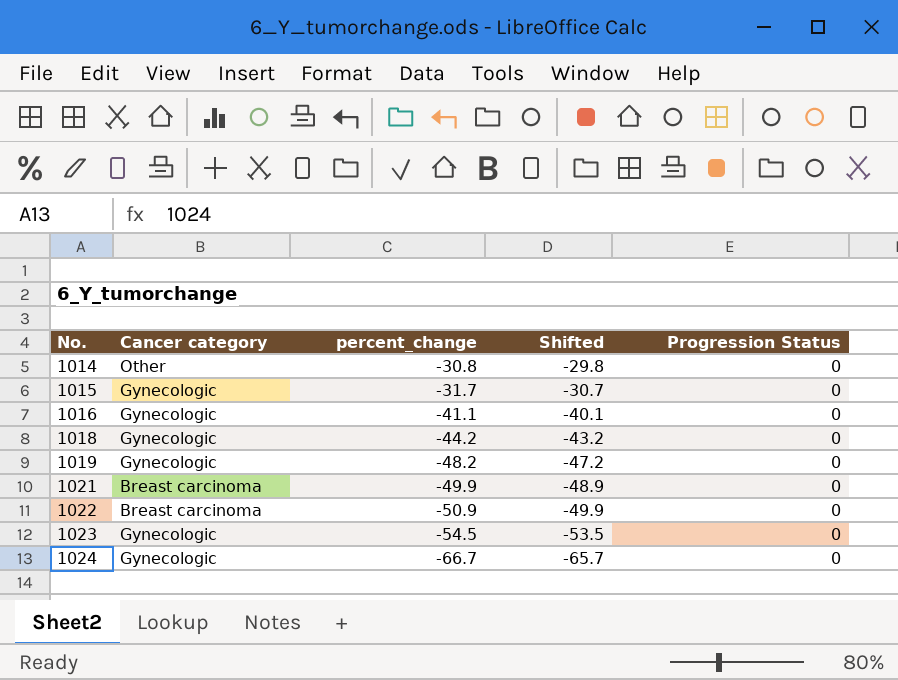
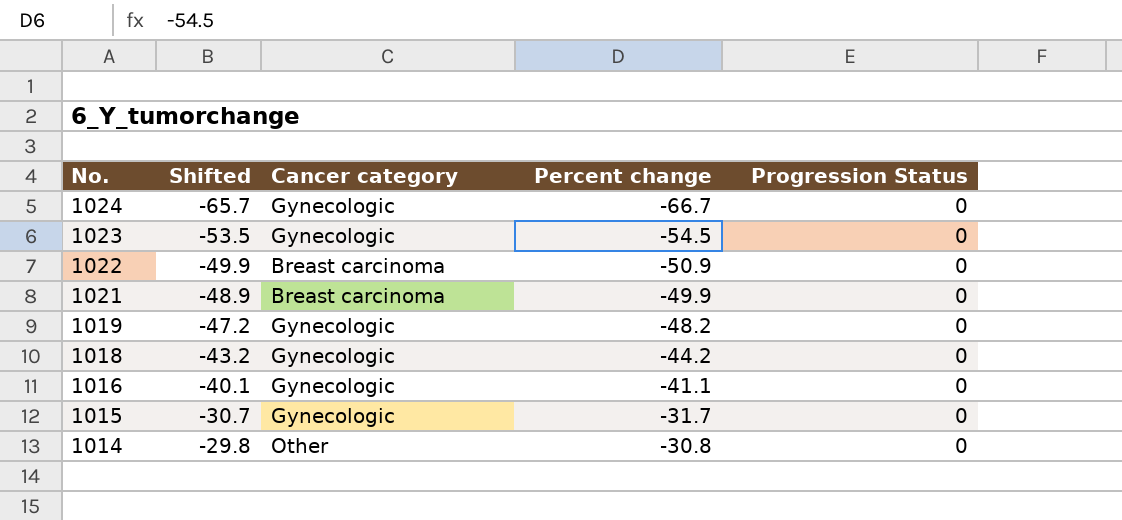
row order: No. ascending -> No. descending
column Shifted | position: 4 -> 2
column name: percent_change -> Percent change

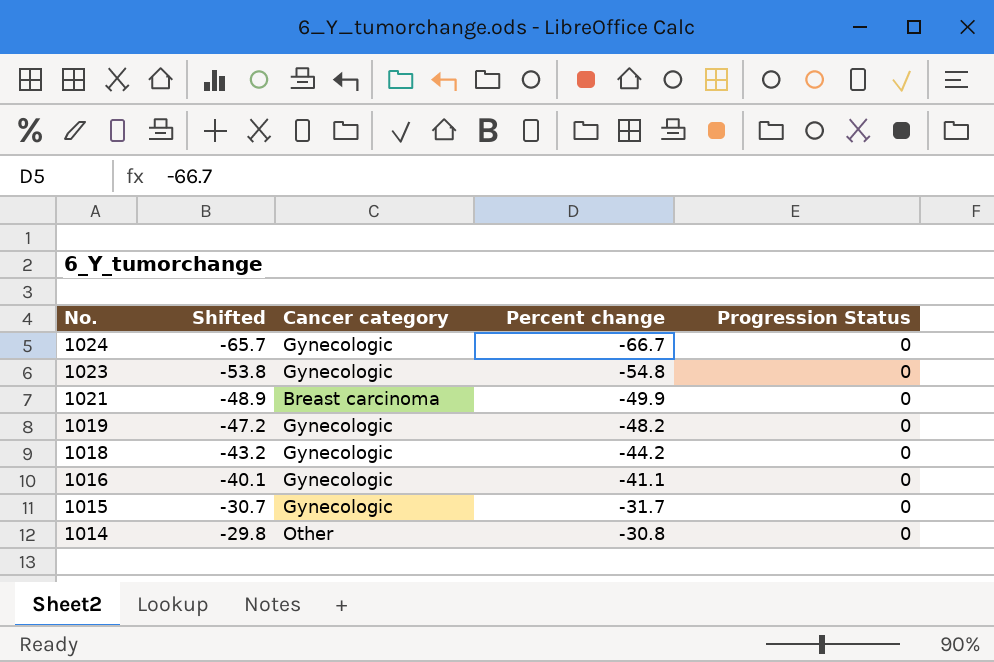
row 1022: -49.9 | Breast carcinoma | -50.9 | 0 -> none
1023 | Shifted: -53.5 -> -53.8
1023 | Percent change: -54.5 -> -54.8

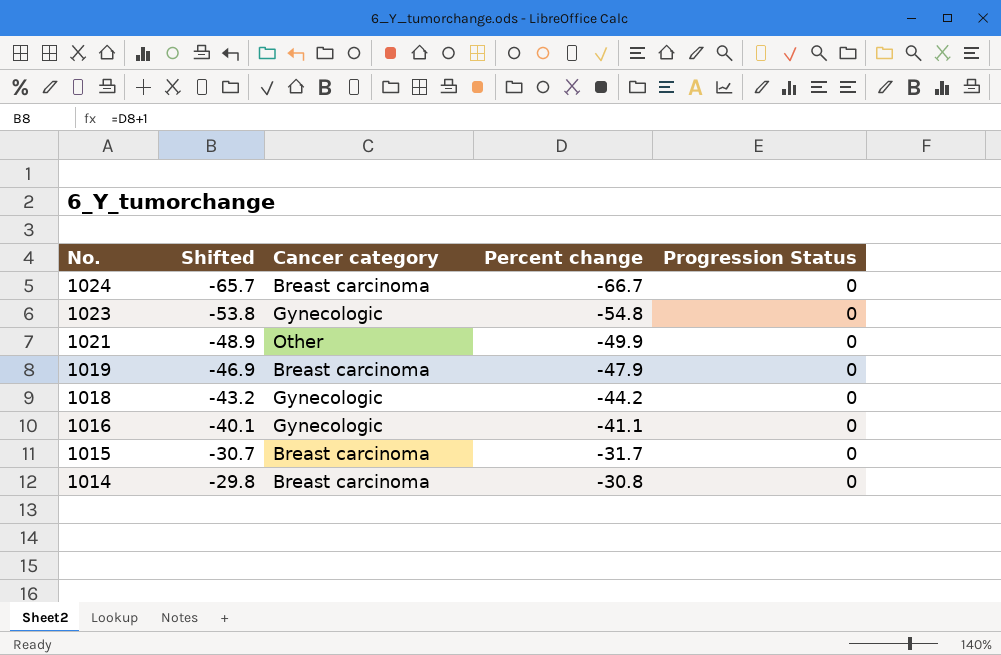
1024 | Cancer category: Gynecologic -> Breast carcinoma
1021 | Cancer category: Breast carcinoma -> Other
1019 | Shifted: -47.2 -> -46.9
1019 | Cancer category: Gynecologic -> Breast carcinoma
1019 | Percent change: -48.2 -> -47.9
1015 | Cancer category: Gynecologic -> Breast carcinoma
1014 | Cancer category: Other -> Breast carcinoma

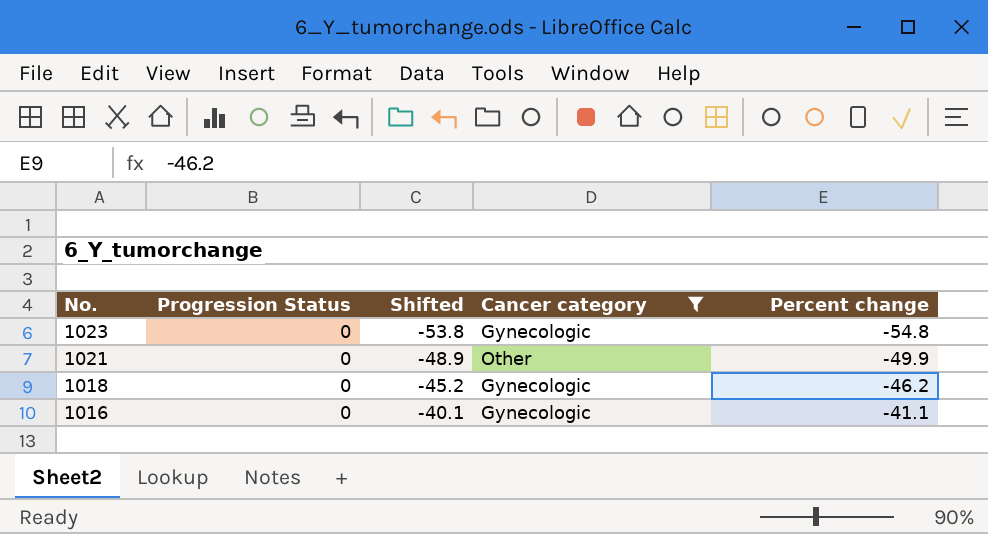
filter: none -> Cancer category != Breast carcinoma
column Progression Status | position: 5 -> 2
1018 | Shifted: -43.2 -> -45.2
1018 | Percent change: -44.2 -> -46.2

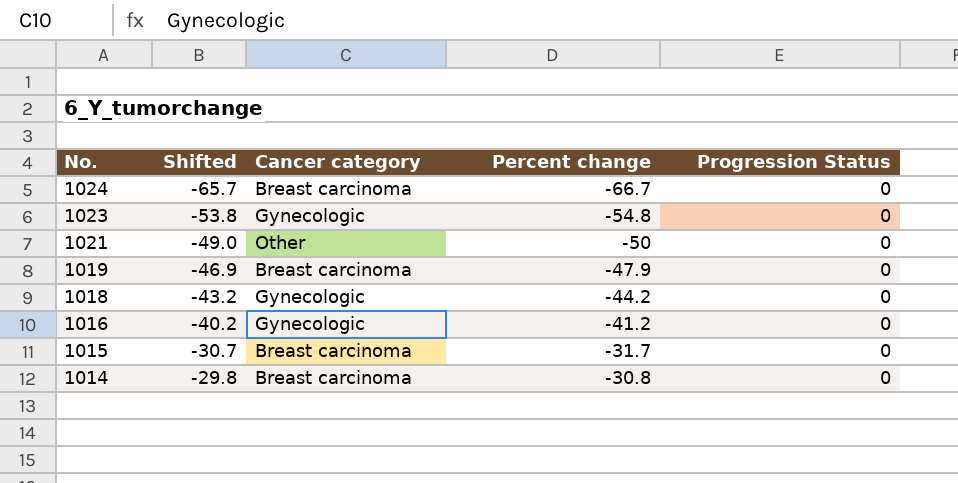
filter: Cancer category != Breast carcinoma -> none
column Progression Status | position: 2 -> 5
1021 | Shifted: -48.9 -> -49.0
1021 | Percent change: -49.9 -> -50
1018 | Shifted: -45.2 -> -43.2
1018 | Percent change: -46.2 -> -44.2
1016 | Shifted: -40.1 -> -40.2
1016 | Percent change: -41.1 -> -41.2

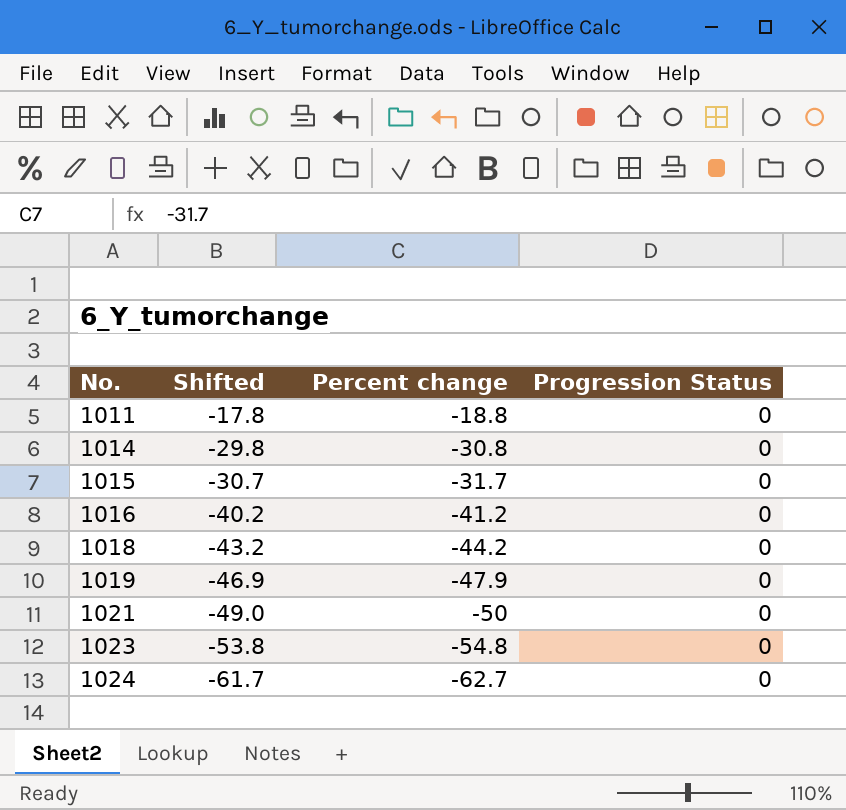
row order: No. descending -> No. ascending
column Cancer category | position: 3 -> none
row 1011: none -> -17.8 | -18.8 | 0
1024 | Shifted: -65.7 -> -61.7
1024 | Percent change: -66.7 -> -62.7

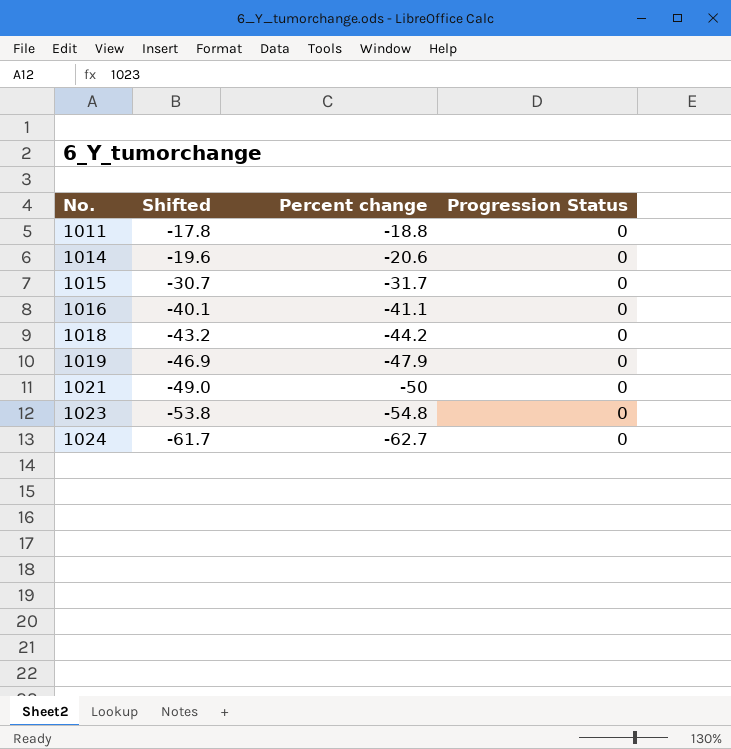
1014 | Shifted: -29.8 -> -19.6
1014 | Percent change: -30.8 -> -20.6
1016 | Shifted: -40.2 -> -40.1
1016 | Percent change: -41.2 -> -41.1

